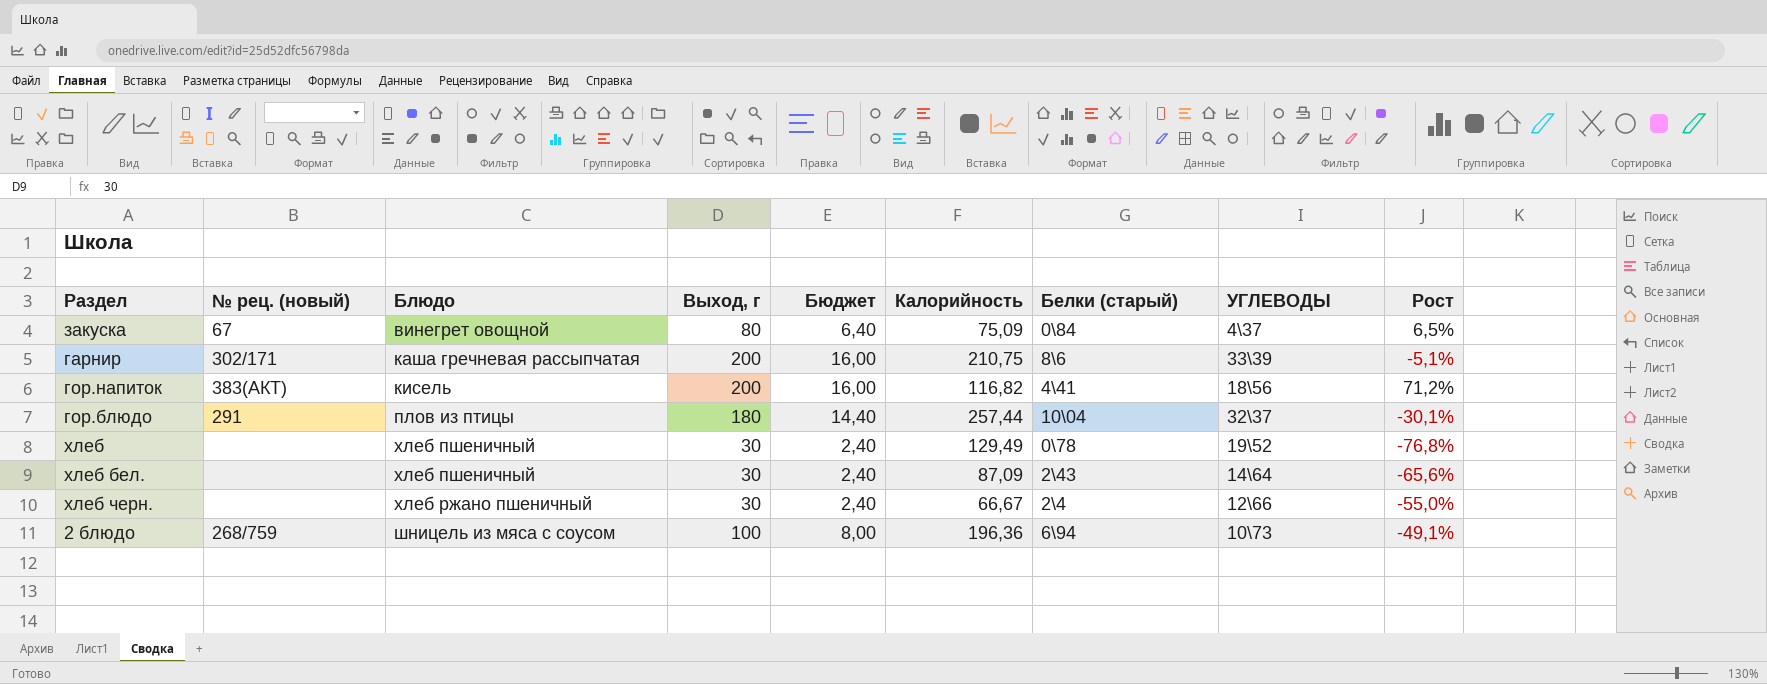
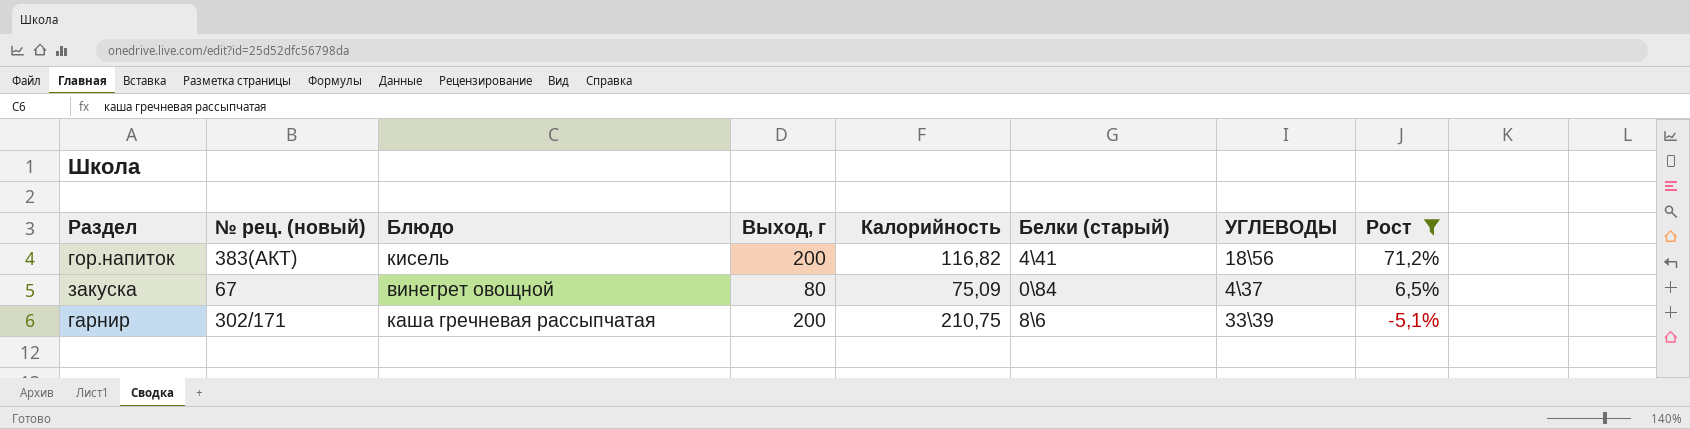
filter: none -> Рост >= -5,1%
row order: Блюдо ascending -> Рост descending
column Бюджет | formula: [Выход, г] * 0,08 -> none

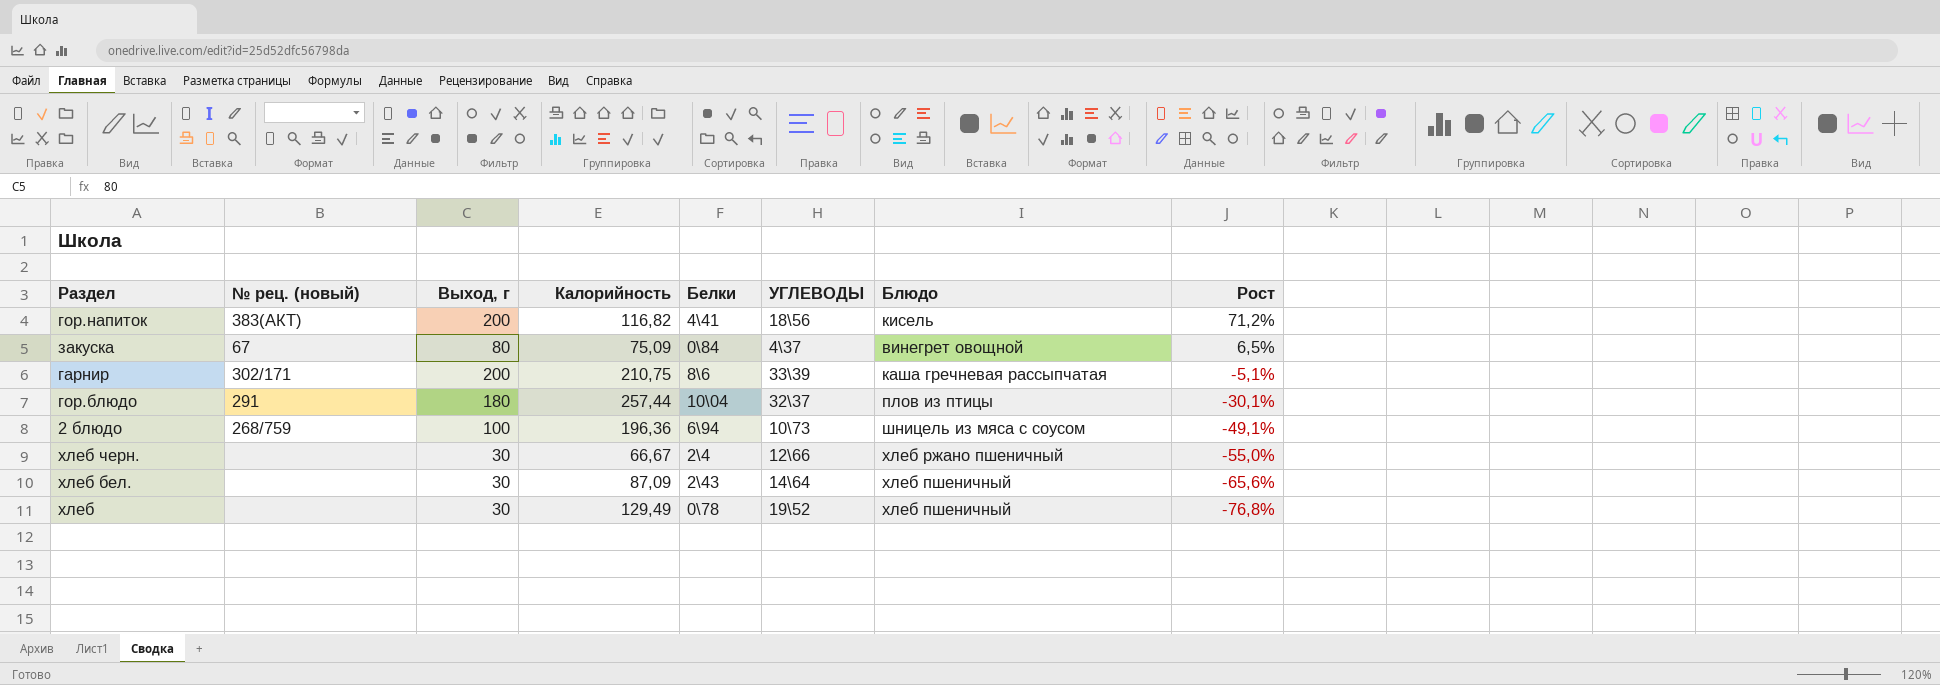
filter: Рост >= -5,1% -> none
column name: Белки (старый) -> Белки
column Блюдо | position: 3 -> 7

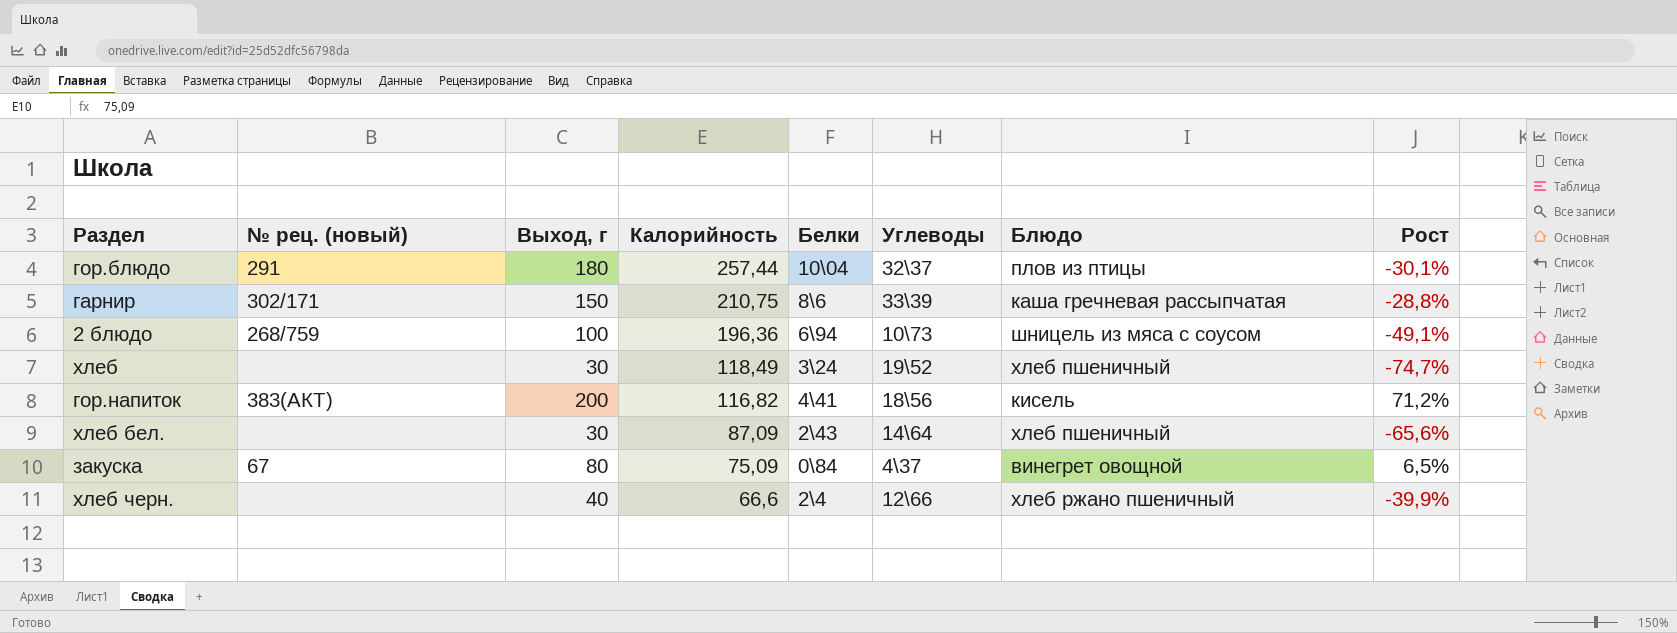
row order: Рост descending -> Калорийность descending
column name: УГЛЕВОДЫ -> Углеводы
гарнир | Выход, г: 200 -> 150
гарнир | Рост: -5,1% -> -28,8%
хлеб | Калорийность: 129,49 -> 118,49
хлеб | Белки: 0\78 -> 3\24
хлеб | Рост: -76,8% -> -74,7%
хлеб черн. | Выход, г: 30 -> 40
хлеб черн. | Калорийность: 66,67 -> 66,6
хлеб черн. | Рост: -55,0% -> -39,9%

